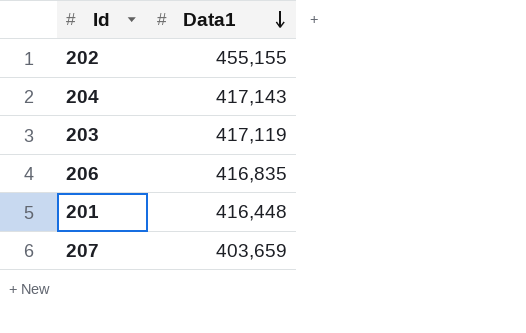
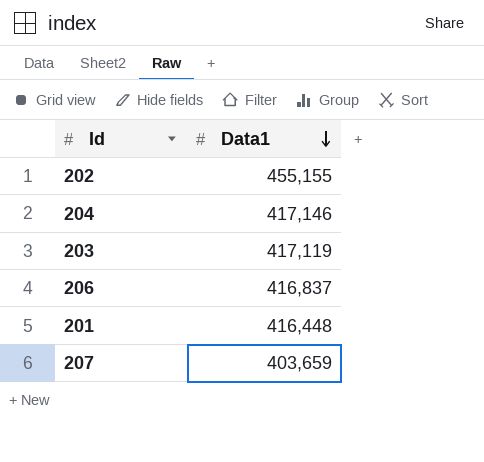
204 | Data1: 417,143 -> 417,146
206 | Data1: 416,835 -> 416,837

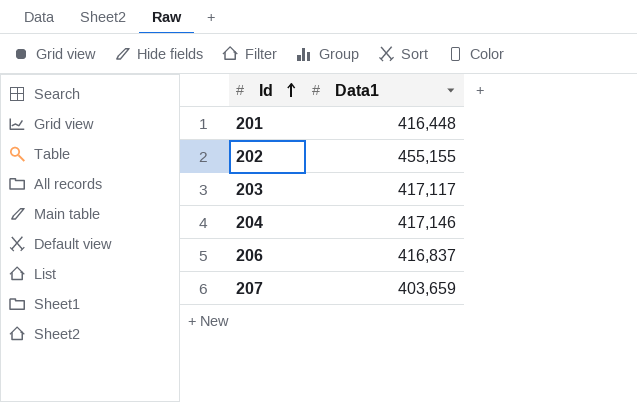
row order: Data1 descending -> Id ascending
203 | Data1: 417,119 -> 417,117

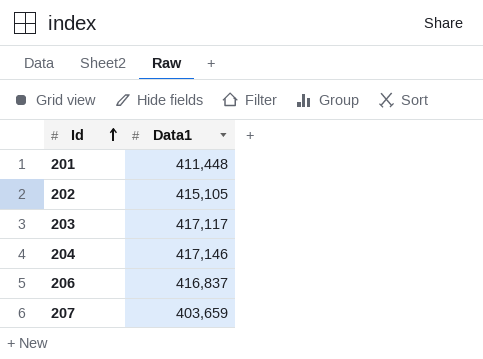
201 | Data1: 416,448 -> 411,448
202 | Data1: 455,155 -> 415,105

